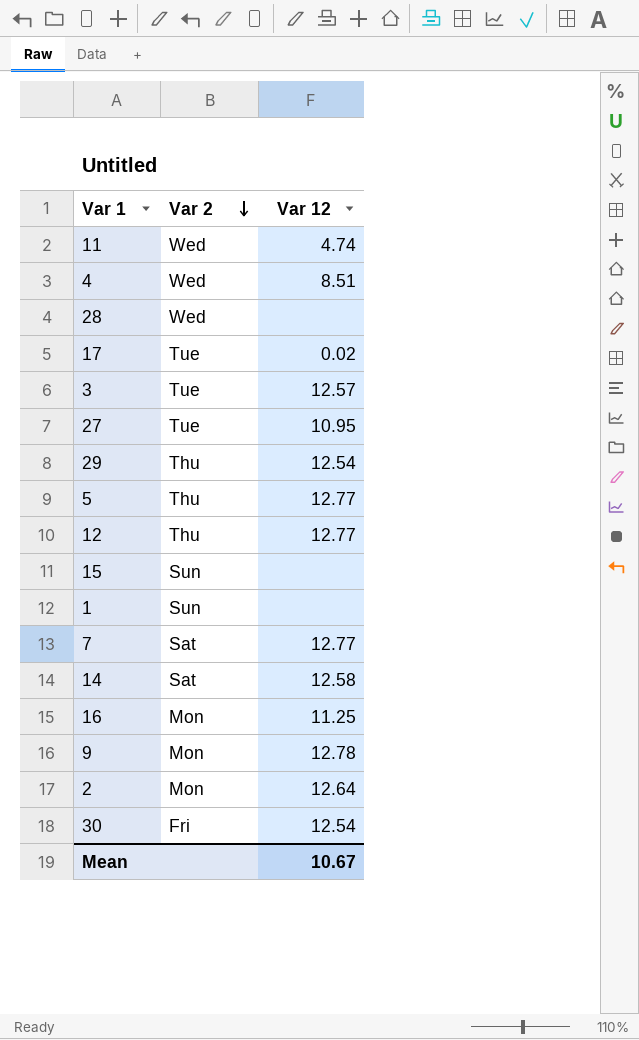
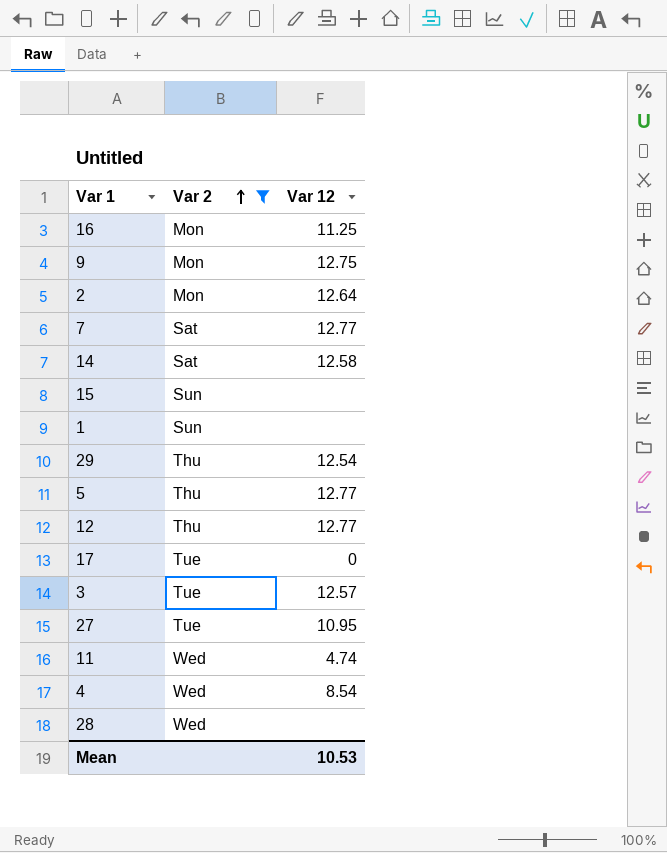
filter: none -> Var 2 != Fri
row order: Var 2 descending -> Var 2 ascending
9 | Var 12: 12.78 -> 12.75
17 | Var 12: 0.02 -> 0
4 | Var 12: 8.51 -> 8.54
Mean | Var 12: 10.67 -> 10.53

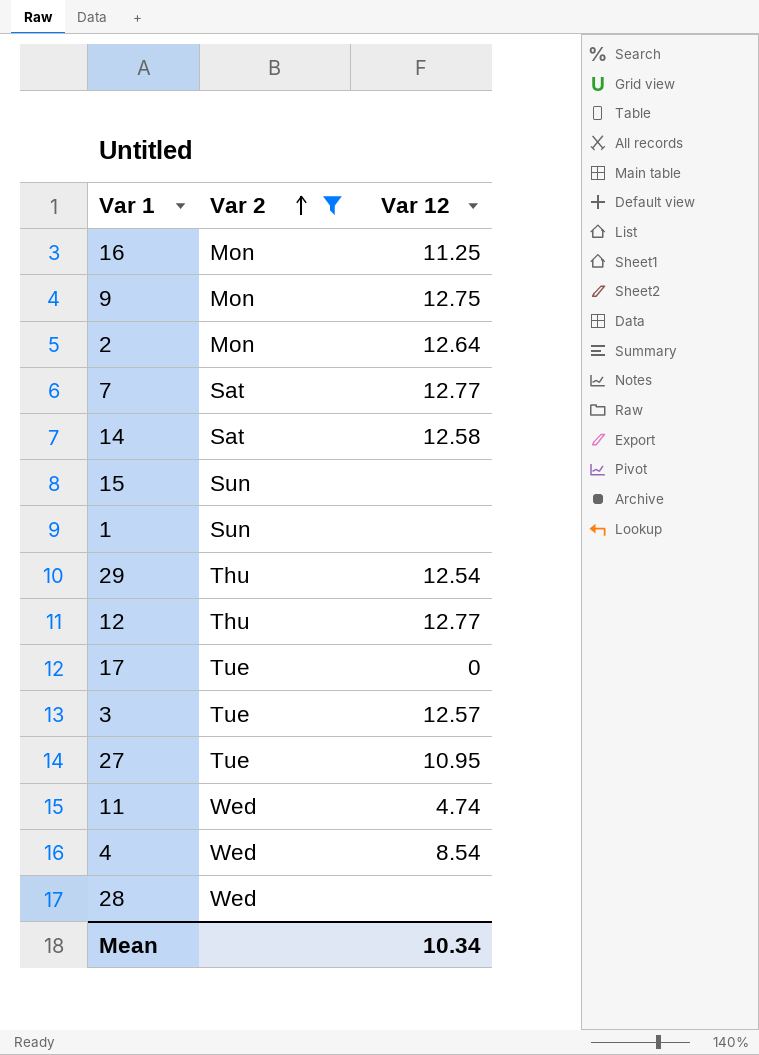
row 5: Thu | 12.77 -> none
Mean | Var 12: 10.53 -> 10.34

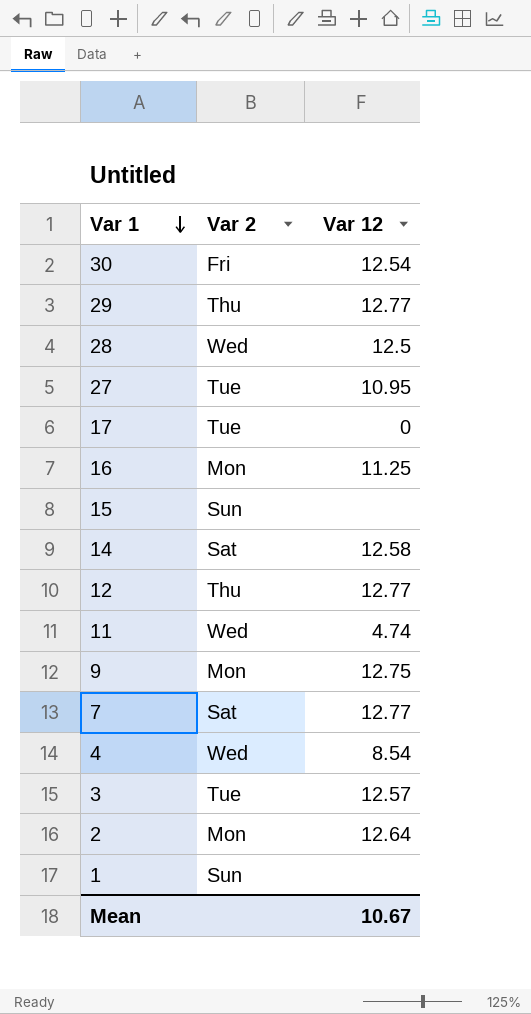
filter: Var 2 != Fri -> none
row order: Var 2 ascending -> Var 1 descending
29 | Var 12: 12.54 -> 12.77
28 | Var 12: none -> 12.5
Mean | Var 12: 10.34 -> 10.67

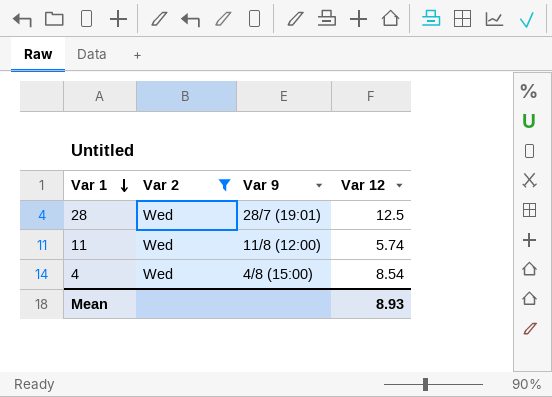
filter: none -> Var 2 = Wed
column Var 9 | position: none -> 3
11 | Var 12: 4.74 -> 5.74
Mean | Var 12: 10.67 -> 8.93

